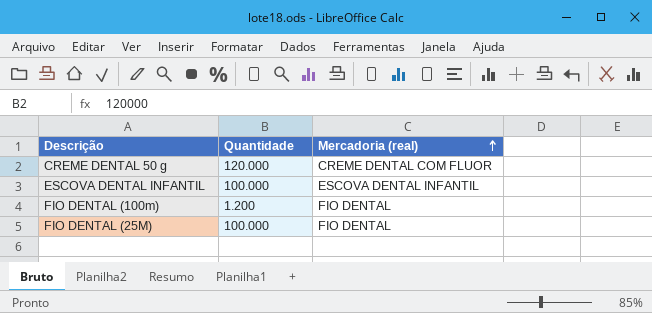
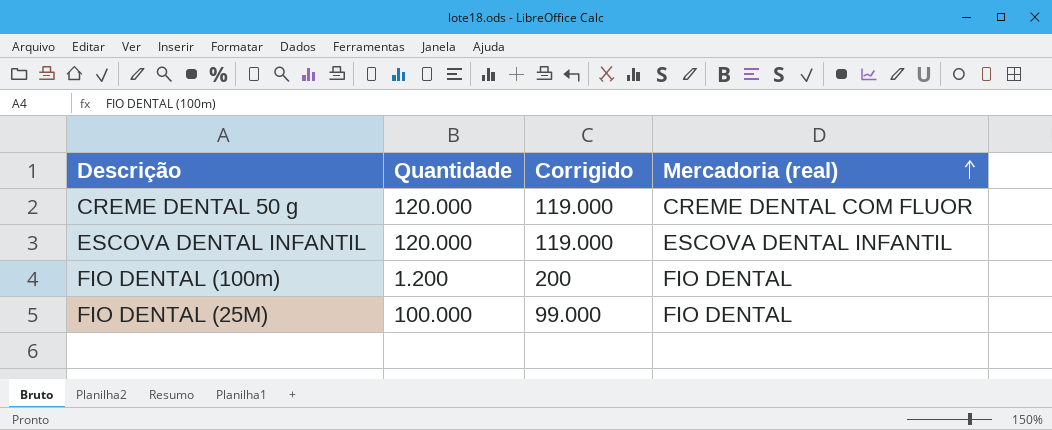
column Corrigido | formula: none -> [Quantidade] - 1000
ESCOVA DENTAL INFANTIL | Quantidade: 100.000 -> 120.000

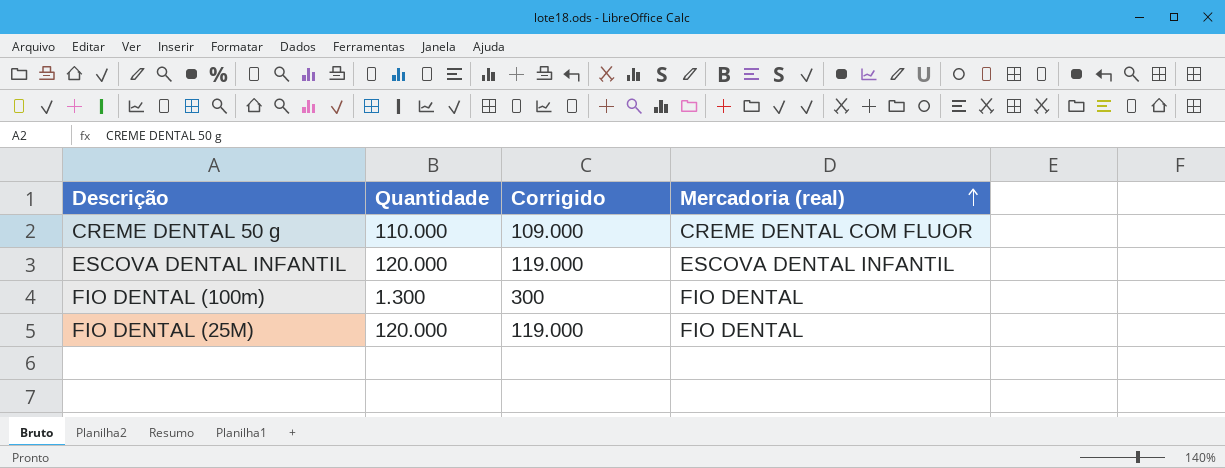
CREME DENTAL 50 g | Quantidade: 120.000 -> 110.000
CREME DENTAL 50 g | Corrigido: 119.000 -> 109.000
FIO DENTAL (100m) | Quantidade: 1.200 -> 1.300
FIO DENTAL (100m) | Corrigido: 200 -> 300
FIO DENTAL (25M) | Quantidade: 100.000 -> 120.000
FIO DENTAL (25M) | Corrigido: 99.000 -> 119.000

